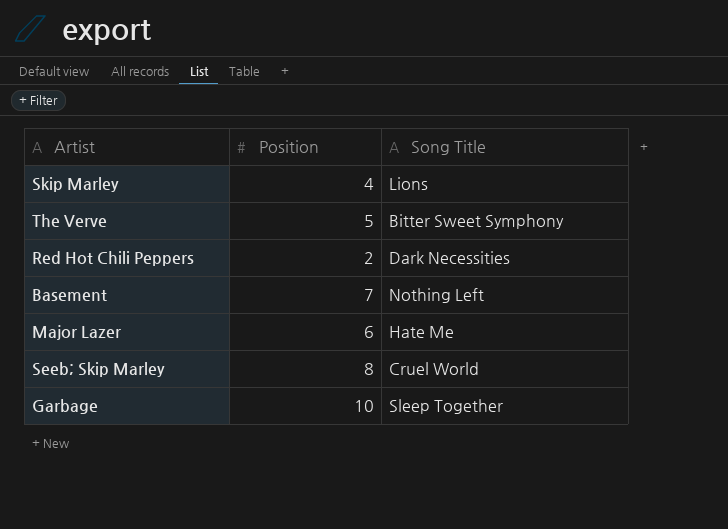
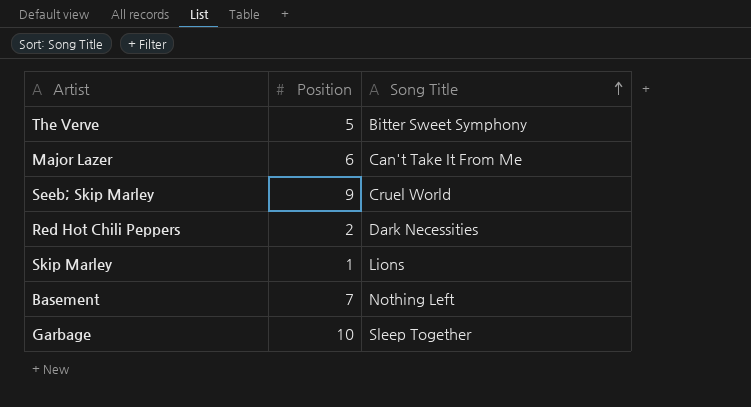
row order: none -> Song Title ascending
Major Lazer | Song Title: Hate Me -> Can't Take It From Me
Seeb; Skip Marley | Position: 8 -> 9
Skip Marley | Position: 4 -> 1

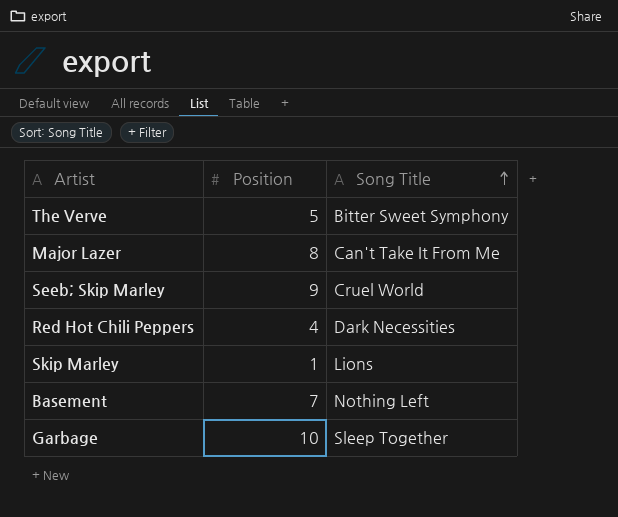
Major Lazer | Position: 6 -> 8
Red Hot Chili Peppers | Position: 2 -> 4

